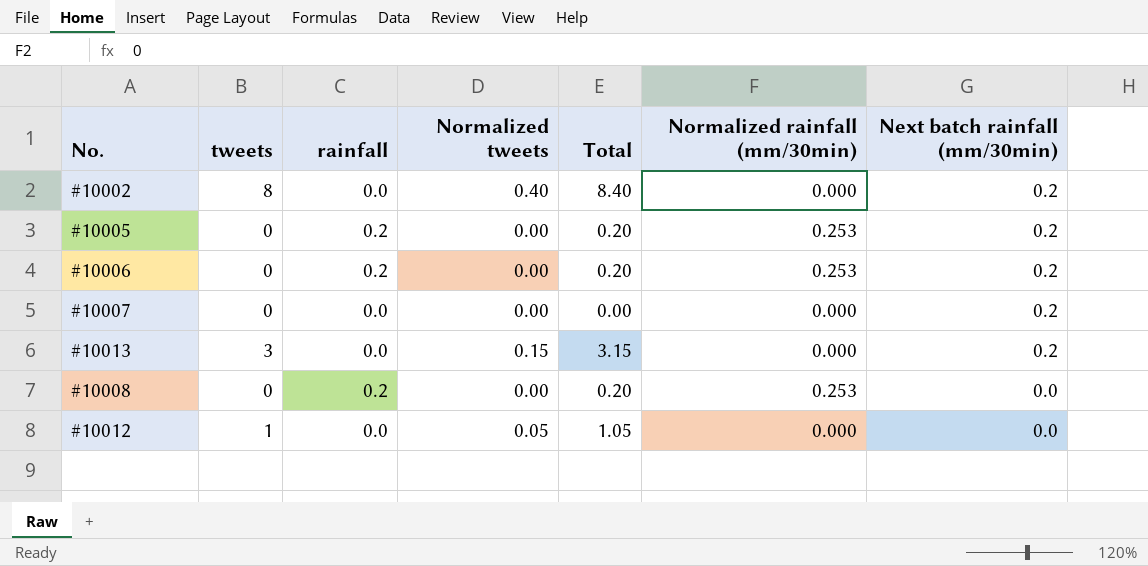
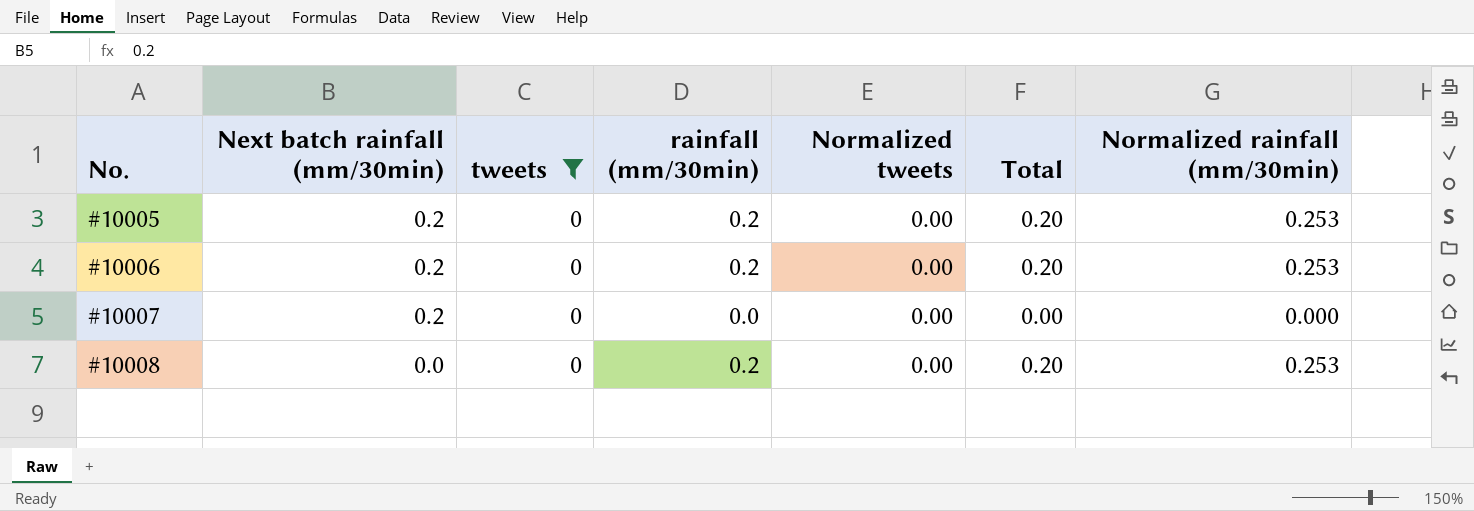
filter: none -> tweets = 0
column Next batch rainfall (mm/30min) | position: 7 -> 2
column name: rainfall -> rainfall (mm/30min)

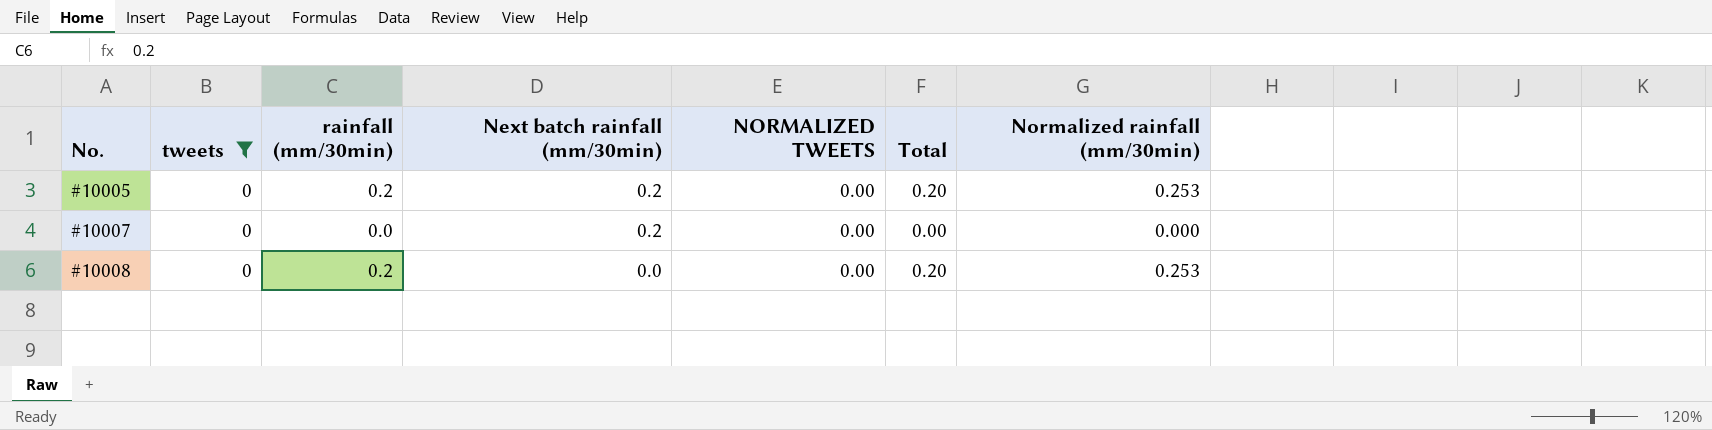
column Next batch rainfall (mm/30min) | position: 2 -> 4
column name: Normalized tweets -> NORMALIZED TWEETS
row #10006: 0.2 | 0 | 0.2 | 0.00 | 0.20 | 0.253 -> none

